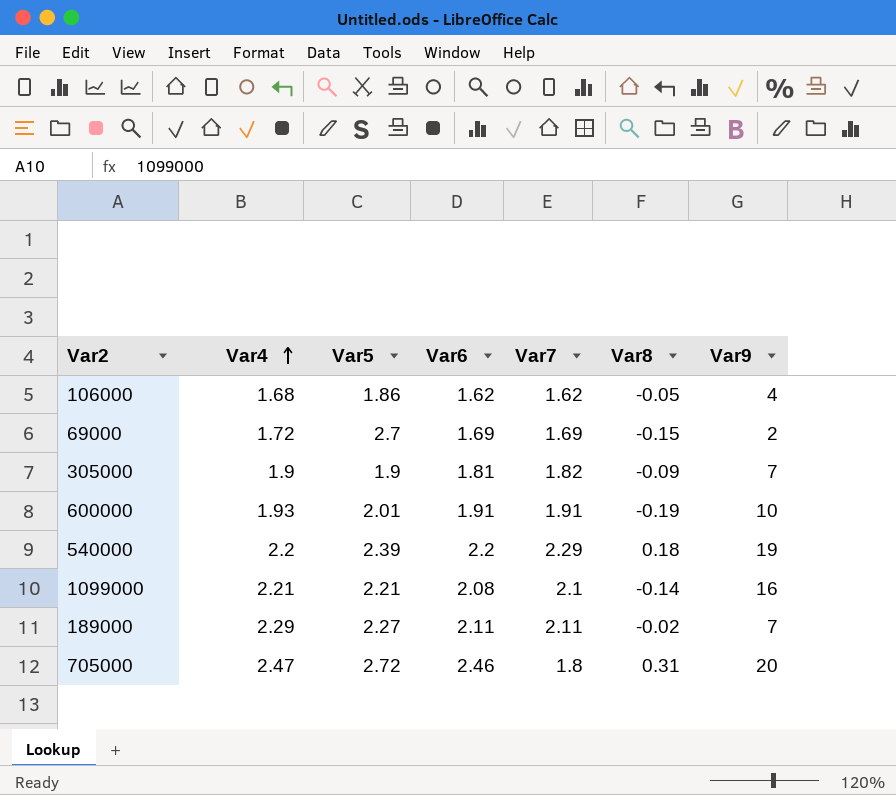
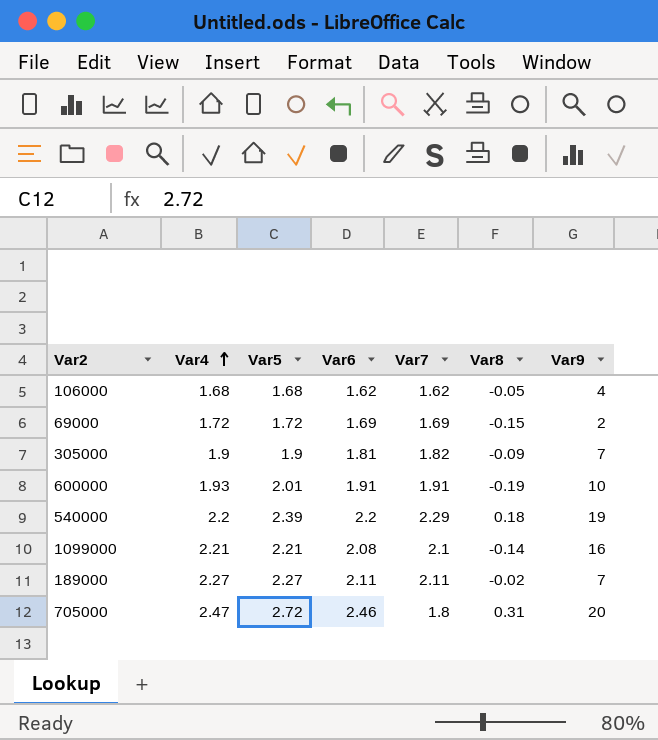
106000 | Var5: 1.86 -> 1.68
69000 | Var5: 2.7 -> 1.72
189000 | Var4: 2.29 -> 2.27

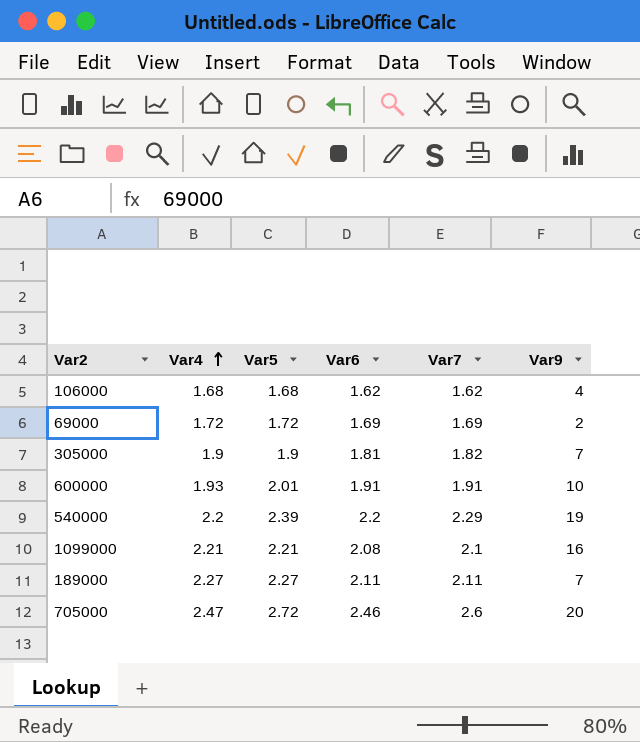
column Var8 | position: 6 -> none
705000 | Var7: 1.8 -> 2.6

